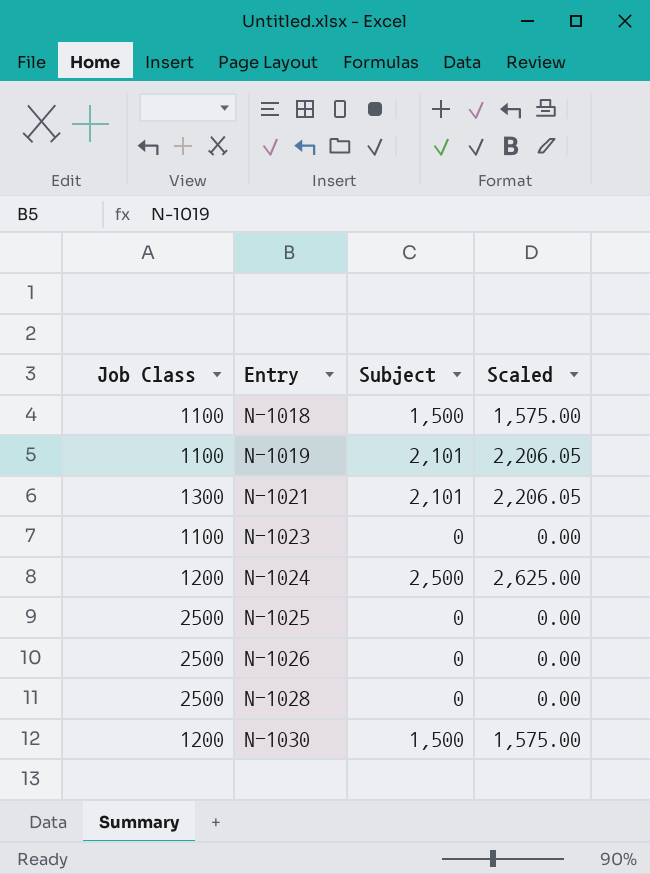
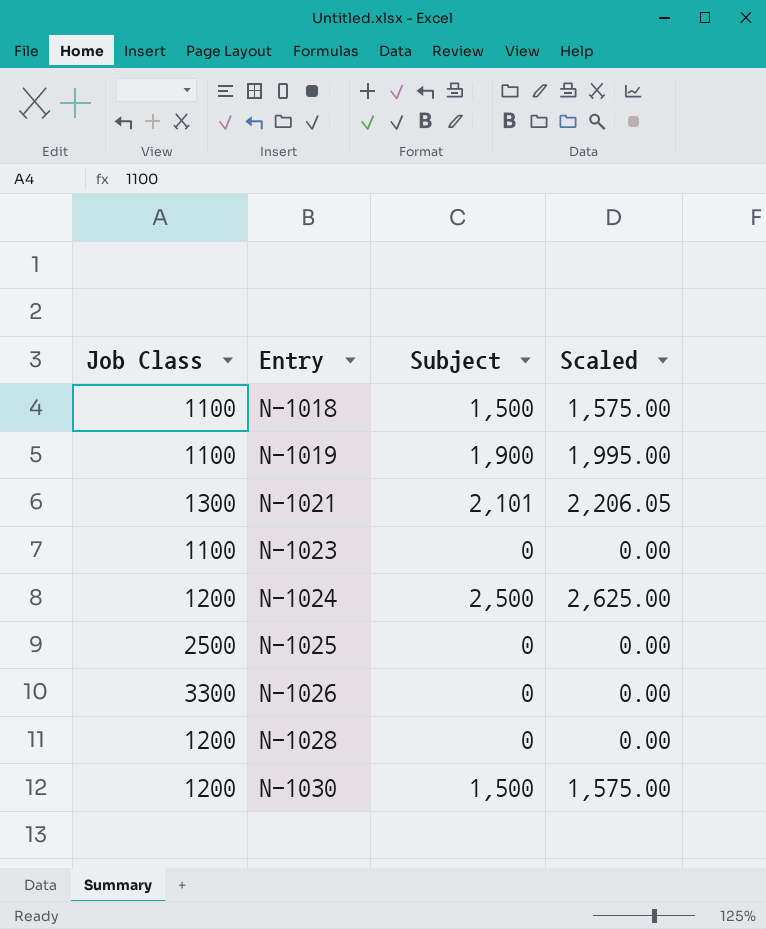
N-1019 | Subject: 2,101 -> 1,900
N-1019 | Scaled: 2,206.05 -> 1,995.00
N-1026 | Job Class: 2500 -> 3300
N-1028 | Job Class: 2500 -> 1200

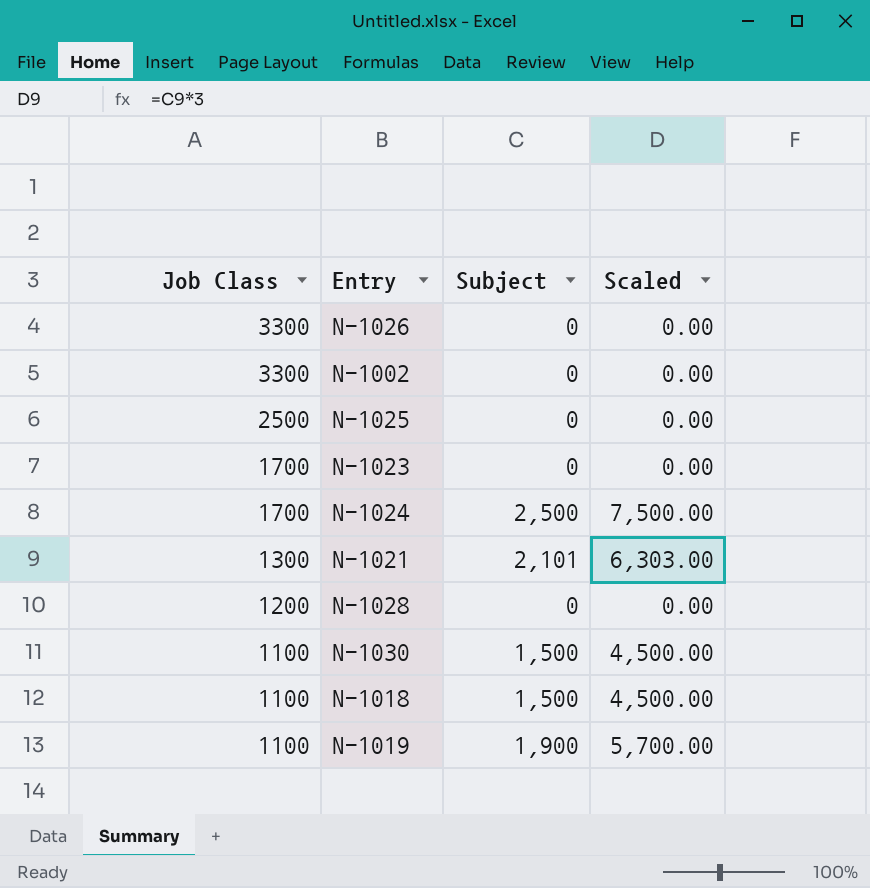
row order: Entry ascending -> Job Class descending
column Scaled | formula: [Subject] * 1.05 -> [Subject] * 3
row N-1002: none -> 3300 | 0 | 0.00
N-1023 | Job Class: 1100 -> 1700
N-1024 | Job Class: 1200 -> 1700
N-1030 | Job Class: 1200 -> 1100

